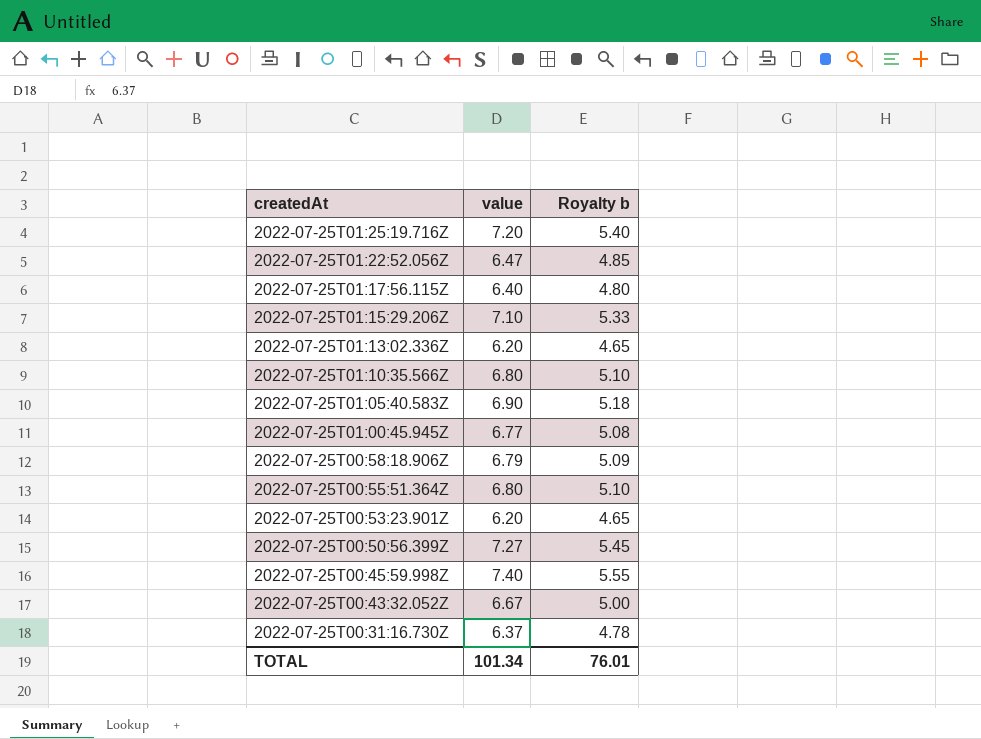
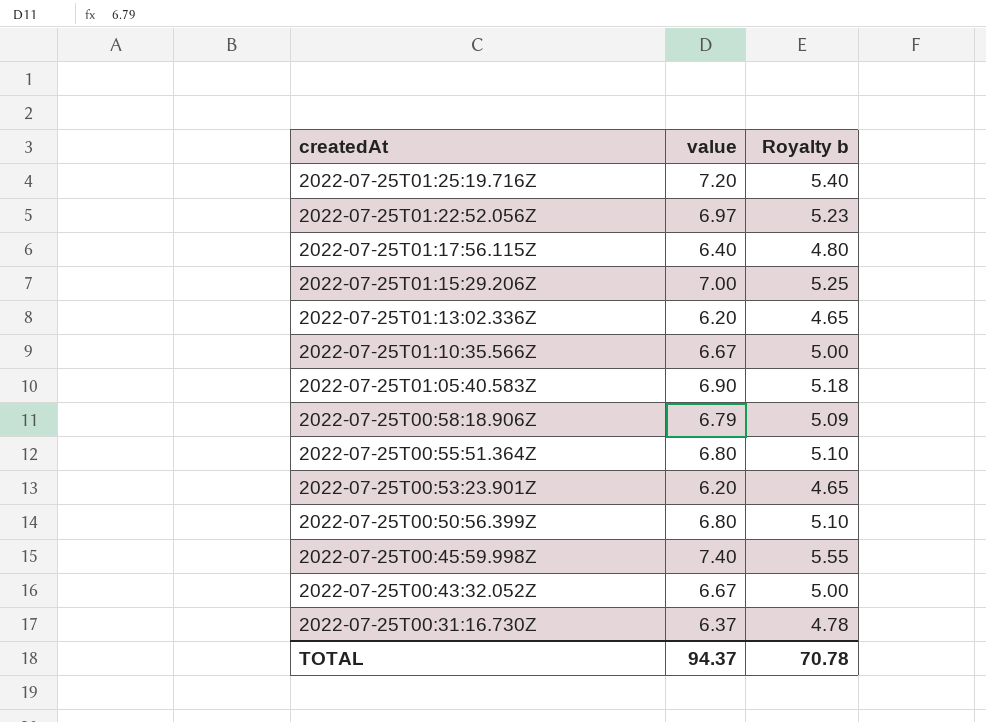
row 2022-07-25T01:00:45.945Z: 6.77 | 5.08 -> none
2022-07-25T01:22:52.056Z | value: 6.47 -> 6.97
2022-07-25T01:22:52.056Z | Royalty b: 4.85 -> 5.23
2022-07-25T01:15:29.206Z | value: 7.10 -> 7.00
2022-07-25T01:15:29.206Z | Royalty b: 5.33 -> 5.25
2022-07-25T01:10:35.566Z | value: 6.80 -> 6.67
2022-07-25T01:10:35.566Z | Royalty b: 5.10 -> 5.00
2022-07-25T00:50:56.399Z | value: 7.27 -> 6.80
2022-07-25T00:50:56.399Z | Royalty b: 5.45 -> 5.10
TOTAL | value: 101.34 -> 94.37
TOTAL | Royalty b: 76.01 -> 70.78

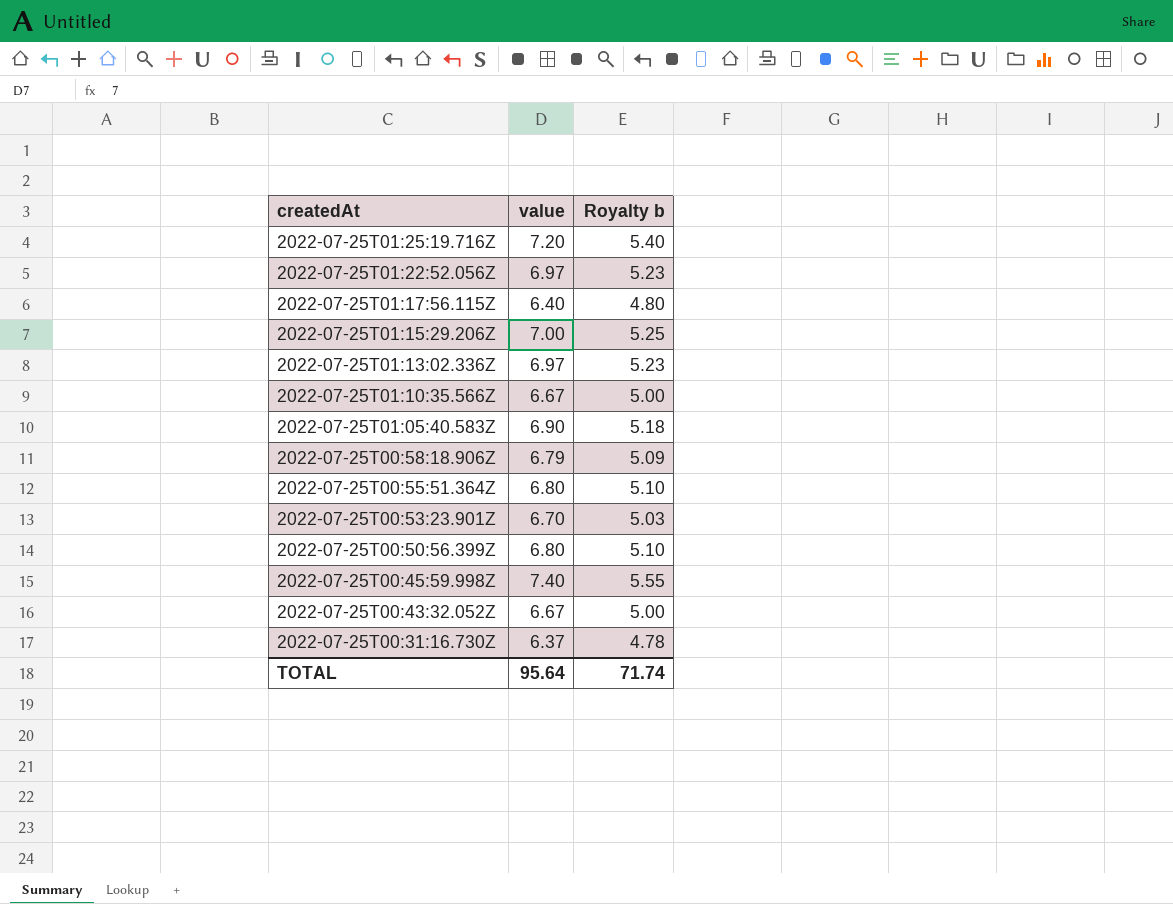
2022-07-25T01:13:02.336Z | value: 6.20 -> 6.97
2022-07-25T01:13:02.336Z | Royalty b: 4.65 -> 5.23
2022-07-25T00:53:23.901Z | value: 6.20 -> 6.70
2022-07-25T00:53:23.901Z | Royalty b: 4.65 -> 5.03
TOTAL | value: 94.37 -> 95.64
TOTAL | Royalty b: 70.78 -> 71.74

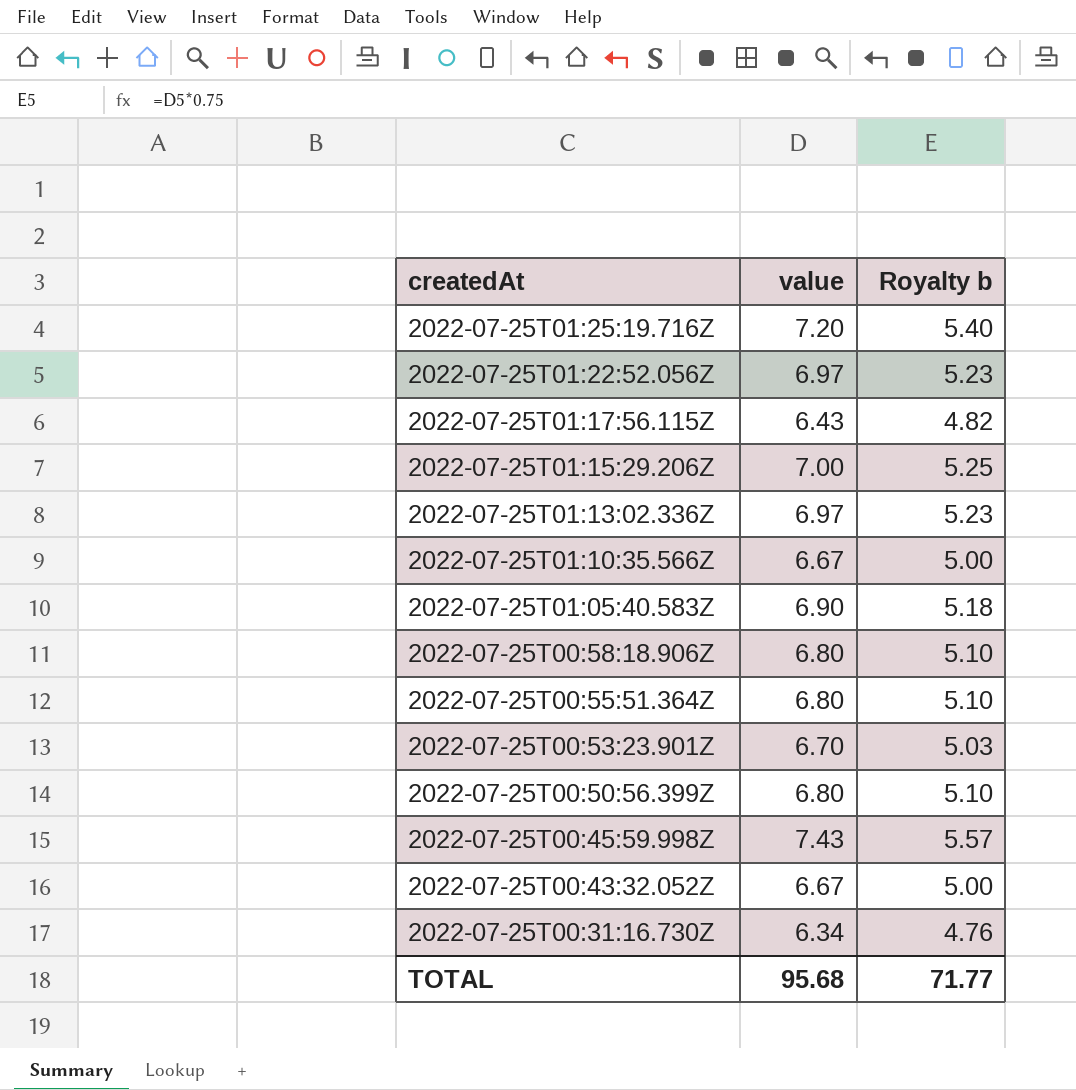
2022-07-25T01:17:56.115Z | value: 6.40 -> 6.43
2022-07-25T01:17:56.115Z | Royalty b: 4.80 -> 4.82
2022-07-25T00:58:18.906Z | value: 6.79 -> 6.80
2022-07-25T00:58:18.906Z | Royalty b: 5.09 -> 5.10
2022-07-25T00:45:59.998Z | value: 7.40 -> 7.43
2022-07-25T00:45:59.998Z | Royalty b: 5.55 -> 5.57
2022-07-25T00:31:16.730Z | value: 6.37 -> 6.34
2022-07-25T00:31:16.730Z | Royalty b: 4.78 -> 4.76
TOTAL | value: 95.64 -> 95.68
TOTAL | Royalty b: 71.74 -> 71.77

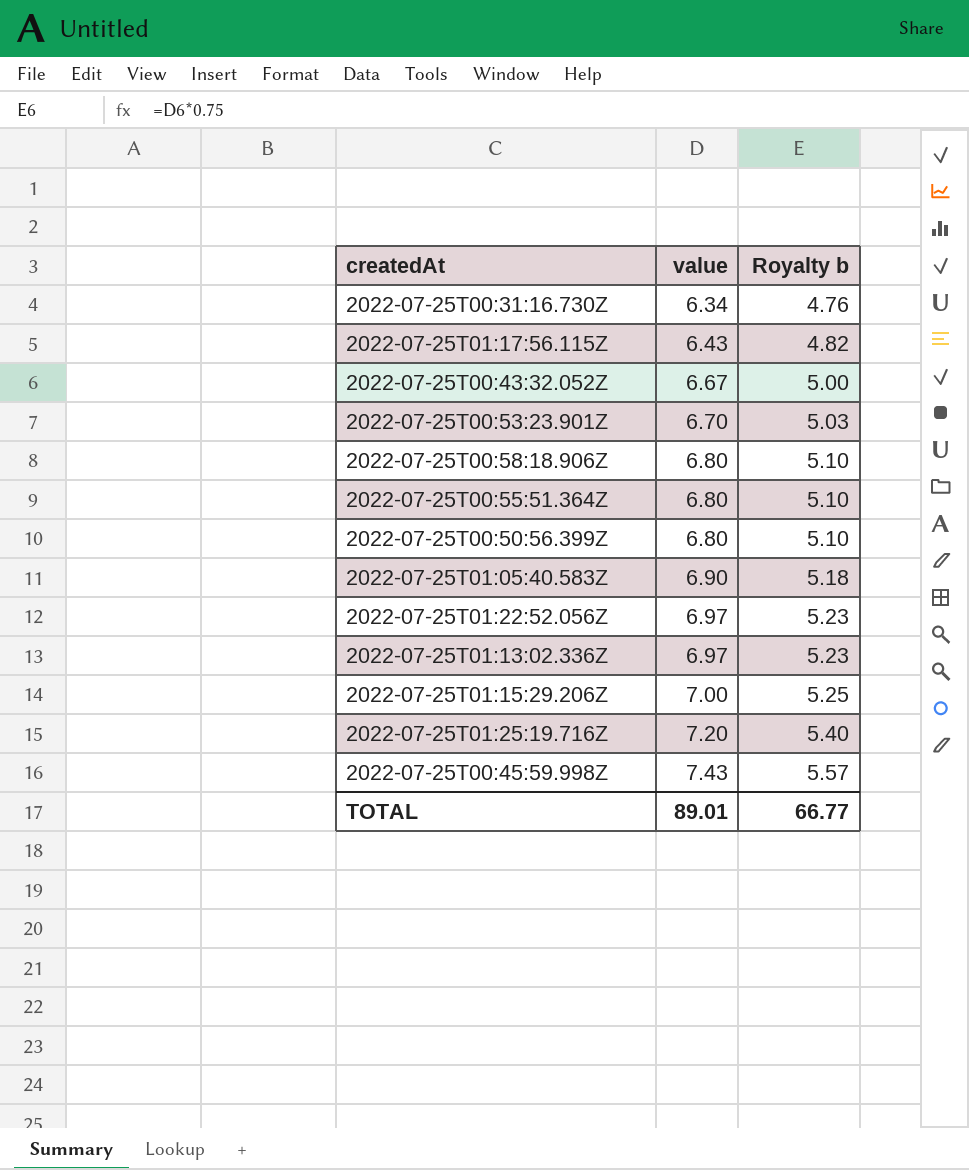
row order: createdAt descending -> value ascending
row 2022-07-25T01:10:35.566Z: 6.67 | 5.00 -> none
TOTAL | value: 95.68 -> 89.01
TOTAL | Royalty b: 71.77 -> 66.77

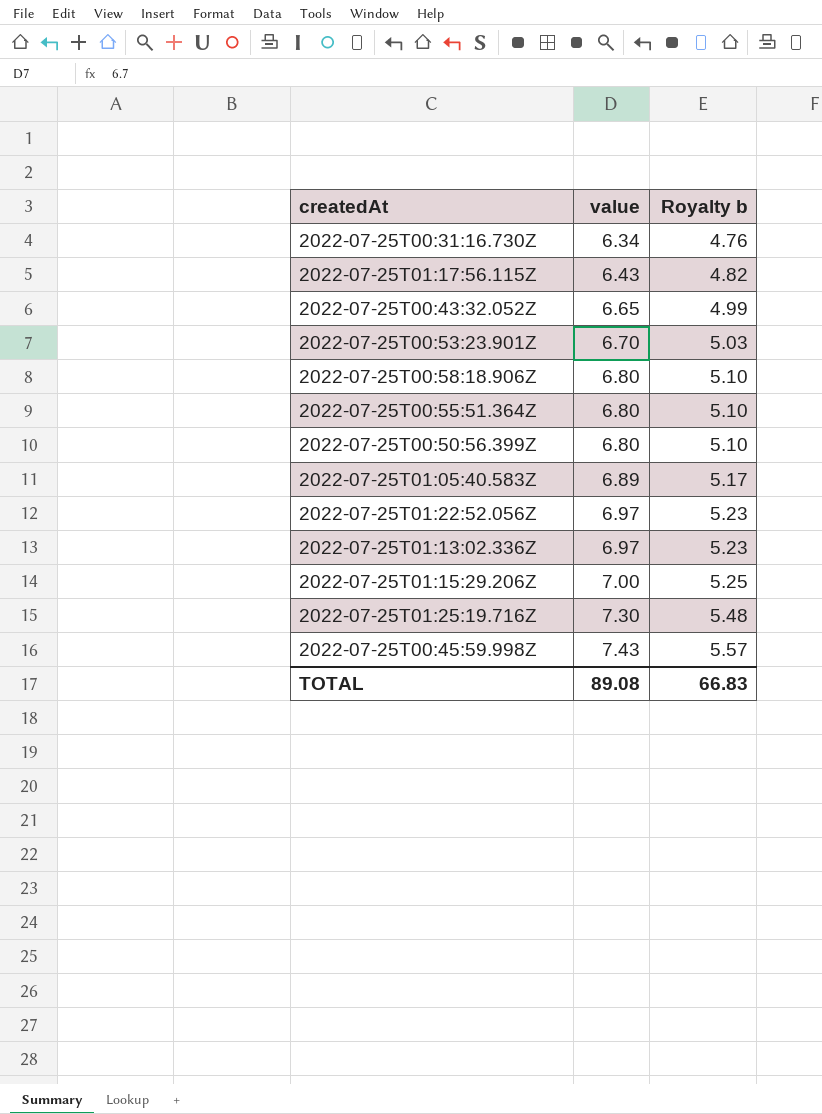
2022-07-25T00:43:32.052Z | value: 6.67 -> 6.65
2022-07-25T00:43:32.052Z | Royalty b: 5.00 -> 4.99
2022-07-25T01:05:40.583Z | value: 6.90 -> 6.89
2022-07-25T01:05:40.583Z | Royalty b: 5.18 -> 5.17
2022-07-25T01:25:19.716Z | value: 7.20 -> 7.30
2022-07-25T01:25:19.716Z | Royalty b: 5.40 -> 5.48
TOTAL | value: 89.01 -> 89.08
TOTAL | Royalty b: 66.77 -> 66.83

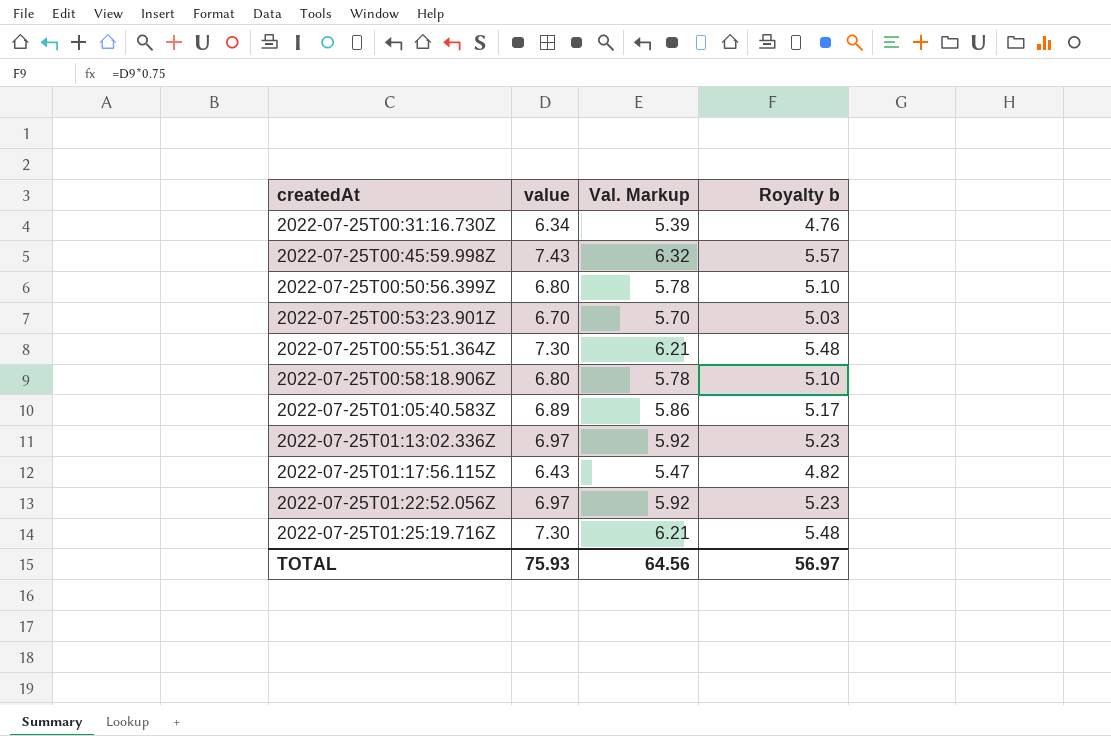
row order: value ascending -> createdAt ascending
column Val. Markup | formula: none -> [value] * 0.85
row 2022-07-25T00:43:32.052Z: 6.65 | 4.99 -> none
row 2022-07-25T01:15:29.206Z: 7.00 | 5.25 -> none
2022-07-25T00:55:51.364Z | value: 6.80 -> 7.30
2022-07-25T00:55:51.364Z | Royalty b: 5.10 -> 5.48
TOTAL | value: 89.08 -> 75.93
TOTAL | Royalty b: 66.83 -> 56.97

